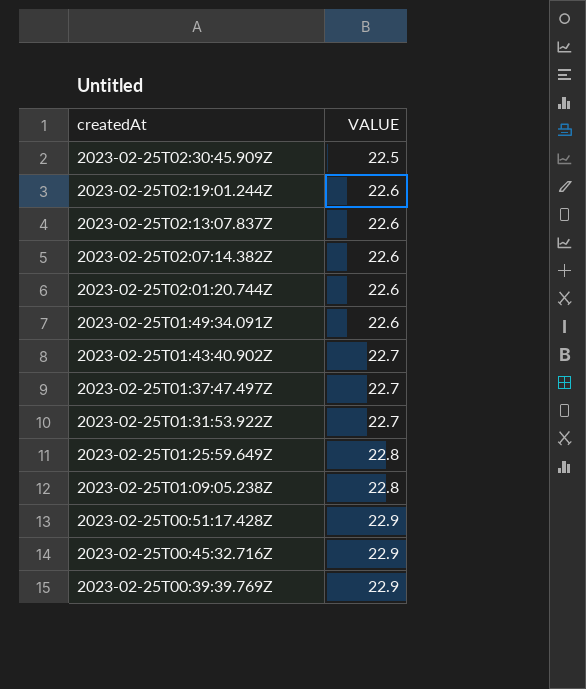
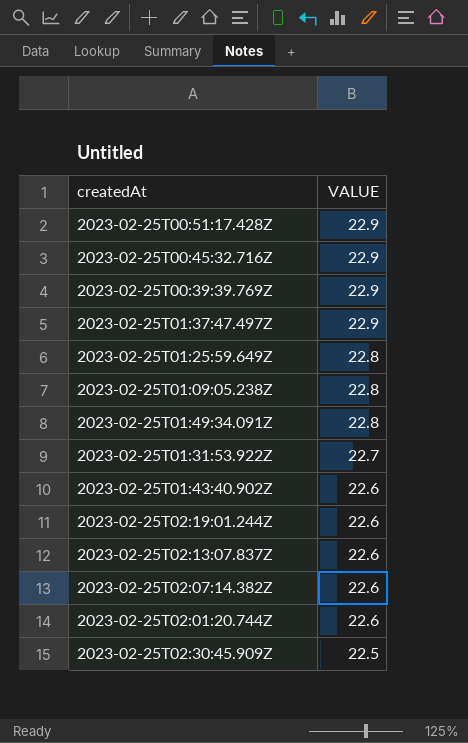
row order: createdAt descending -> VALUE descending
2023-02-25T01:37:47.497Z | VALUE: 22.7 -> 22.9
2023-02-25T01:49:34.091Z | VALUE: 22.6 -> 22.8
2023-02-25T01:43:40.902Z | VALUE: 22.7 -> 22.6

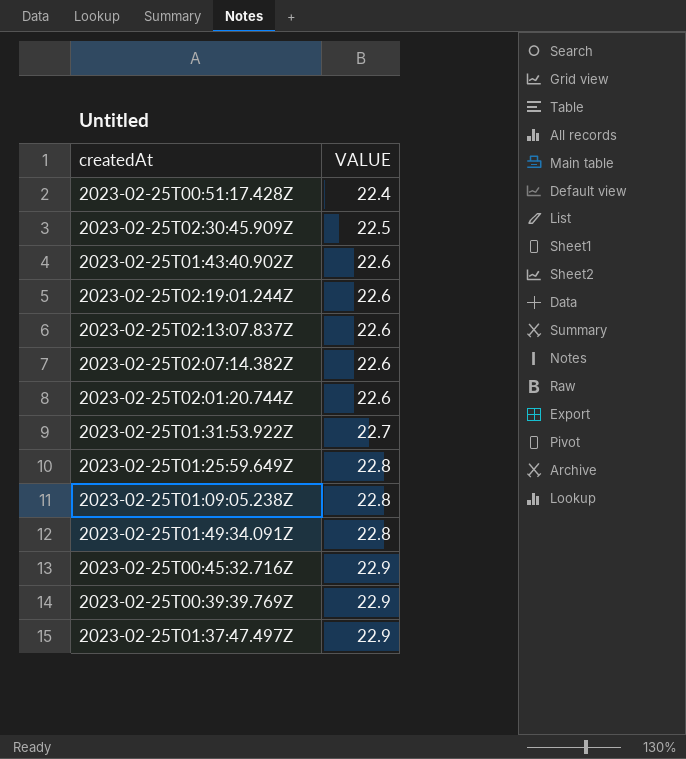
row order: VALUE descending -> VALUE ascending
2023-02-25T00:51:17.428Z | VALUE: 22.9 -> 22.4

